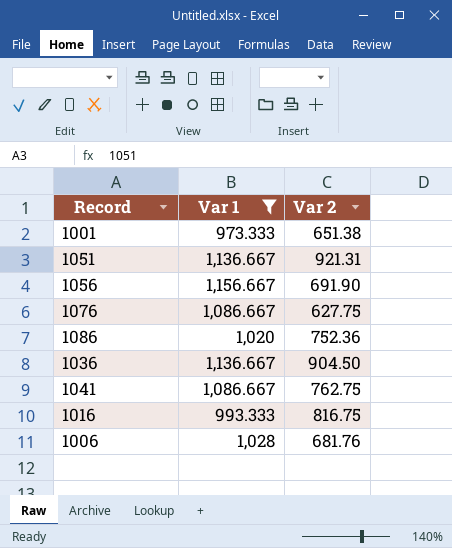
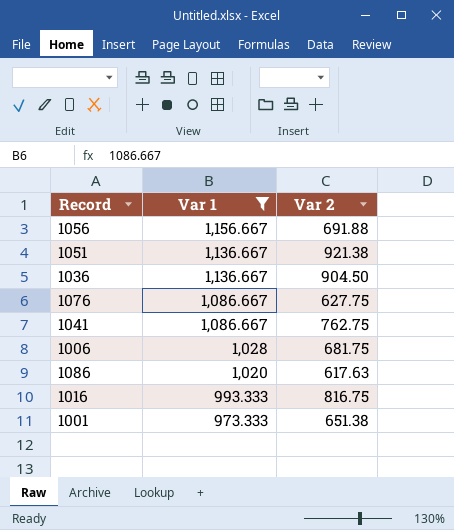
row order: none -> Var 1 descending
1056 | Var 2: 691.90 -> 691.88
1051 | Var 2: 921.31 -> 921.38
1006 | Var 2: 681.76 -> 681.75
1086 | Var 2: 752.36 -> 617.63

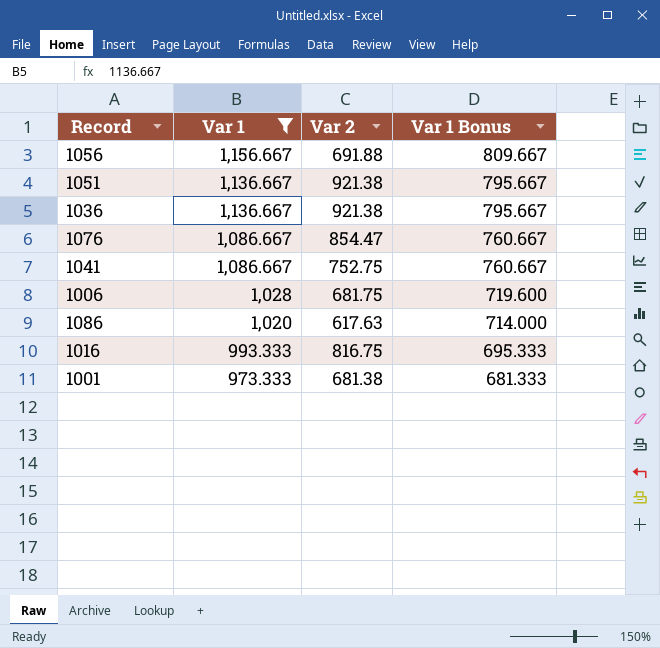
column Var 1 Bonus | formula: none -> [Var 1] * 0.7
1036 | Var 2: 904.50 -> 921.38
1076 | Var 2: 627.75 -> 854.47
1041 | Var 2: 762.75 -> 752.75
1001 | Var 2: 651.38 -> 681.38

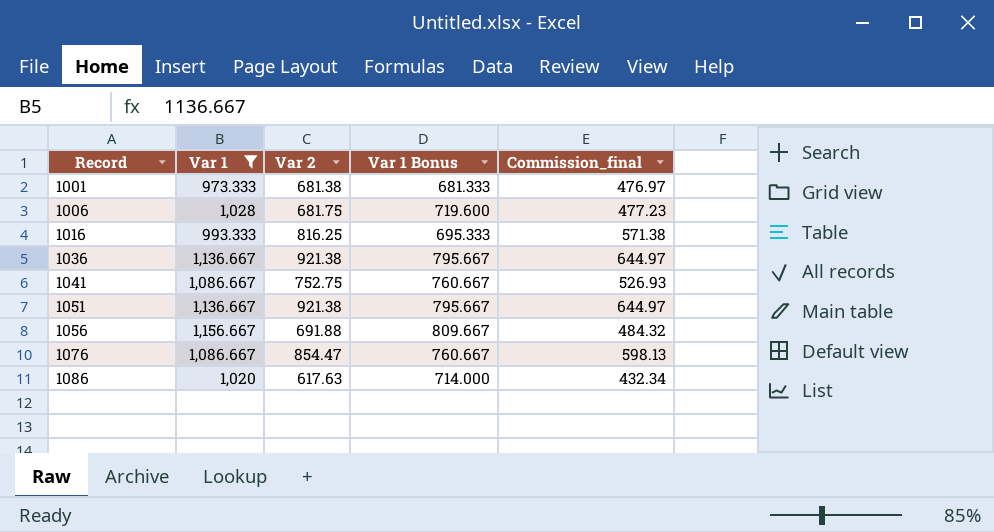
row order: Var 1 descending -> Record ascending
column Commission_final | formula: none -> [Var 2] * 0.7
1016 | Var 2: 816.75 -> 816.25

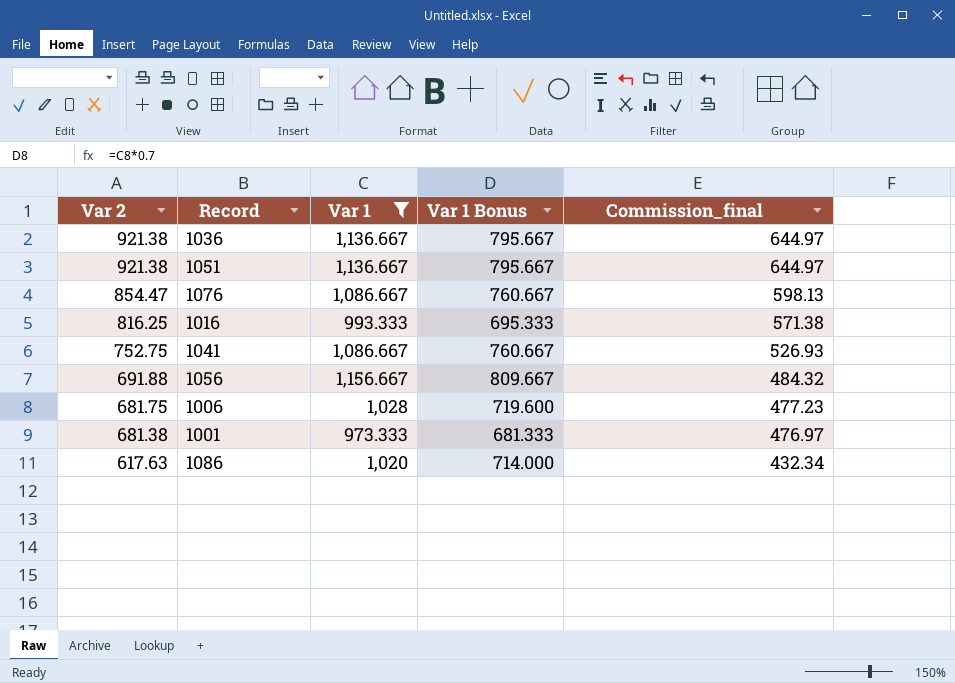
row order: Record ascending -> Var 2 descending
column Var 2 | position: 3 -> 1

